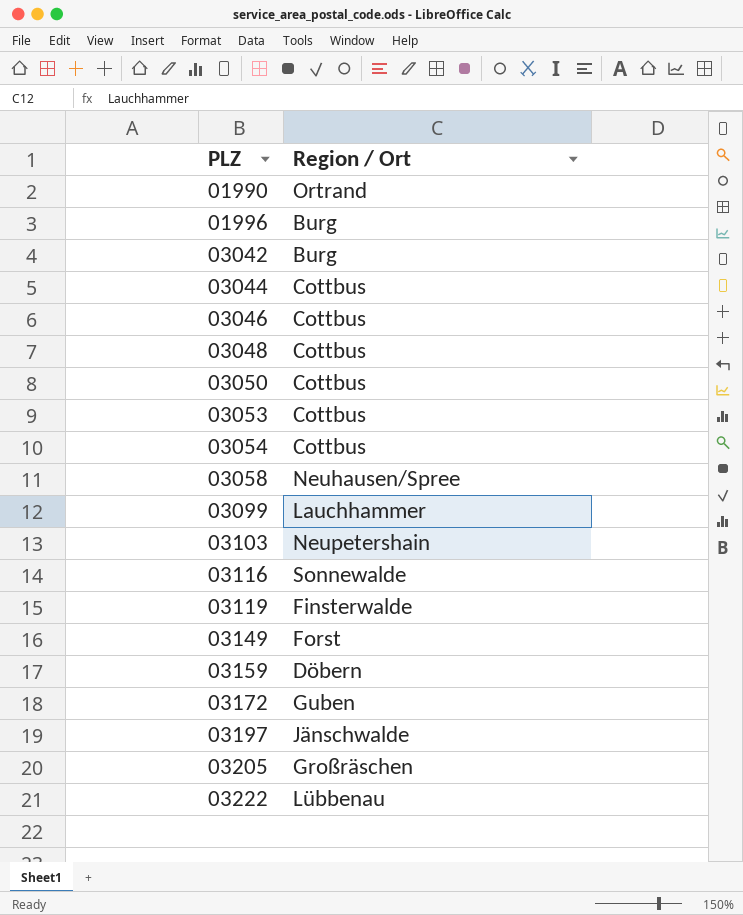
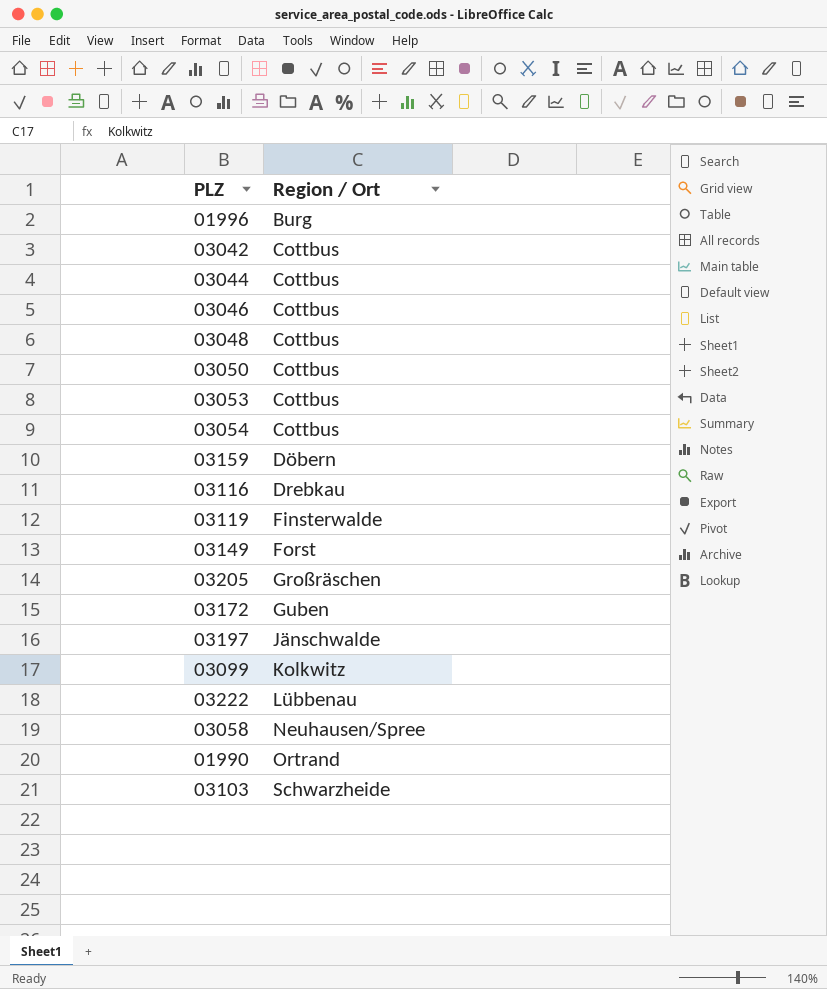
row order: PLZ ascending -> Region / Ort ascending
03042 | Region / Ort: Burg -> Cottbus
03116 | Region / Ort: Sonnewalde -> Drebkau
03099 | Region / Ort: Lauchhammer -> Kolkwitz
03103 | Region / Ort: Neupetershain -> Schwarzheide

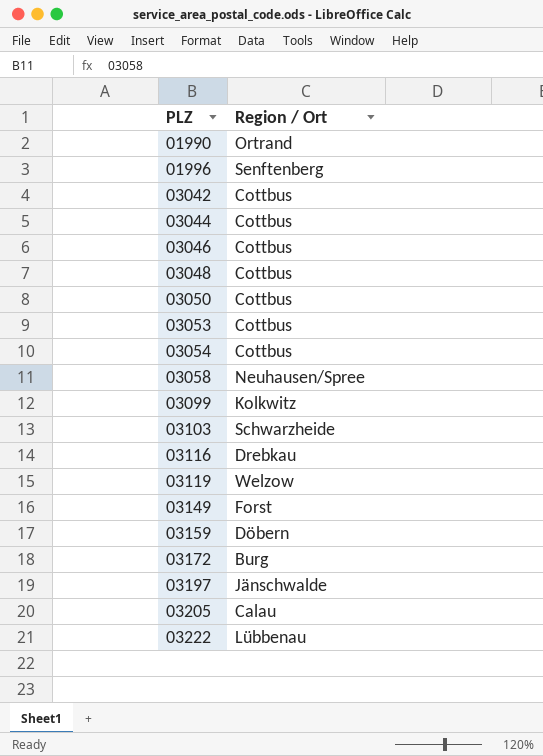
row order: Region / Ort ascending -> PLZ ascending
01996 | Region / Ort: Burg -> Senftenberg
03119 | Region / Ort: Finsterwalde -> Welzow
03172 | Region / Ort: Guben -> Burg
03205 | Region / Ort: Großräschen -> Calau

